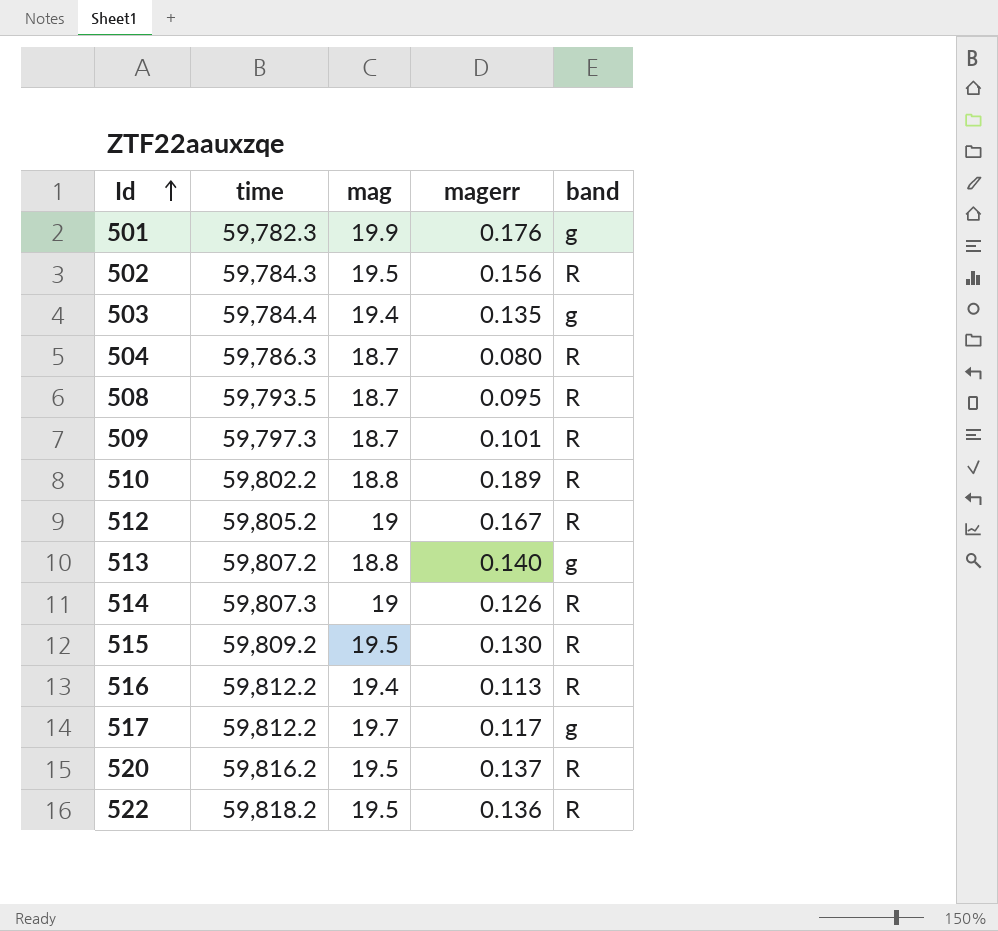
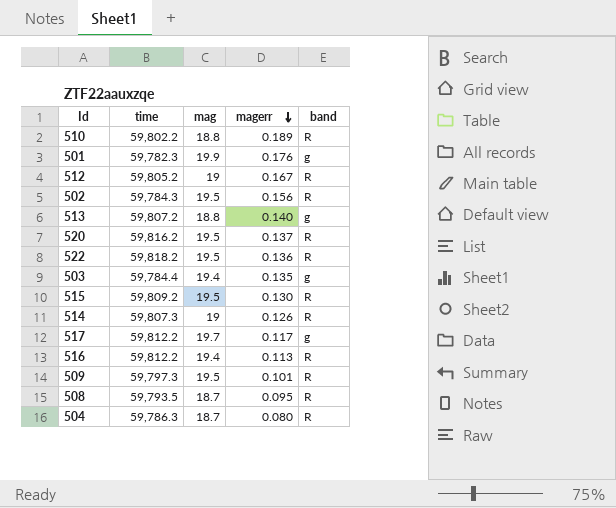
row order: Id ascending -> magerr descending
509 | mag: 18.7 -> 19.5

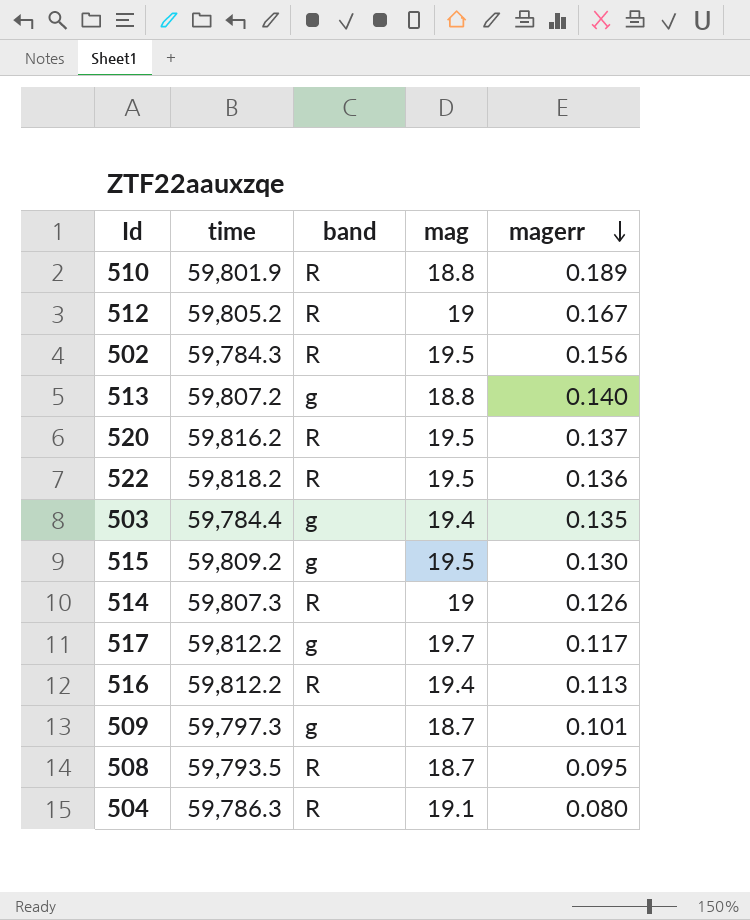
column band | position: 5 -> 3
row 501: 59,782.3 | 19.9 | 0.176 | g -> none
510 | time: 59,802.2 -> 59,801.9
515 | band: R -> g
509 | band: R -> g
509 | mag: 19.5 -> 18.7
504 | mag: 18.7 -> 19.1

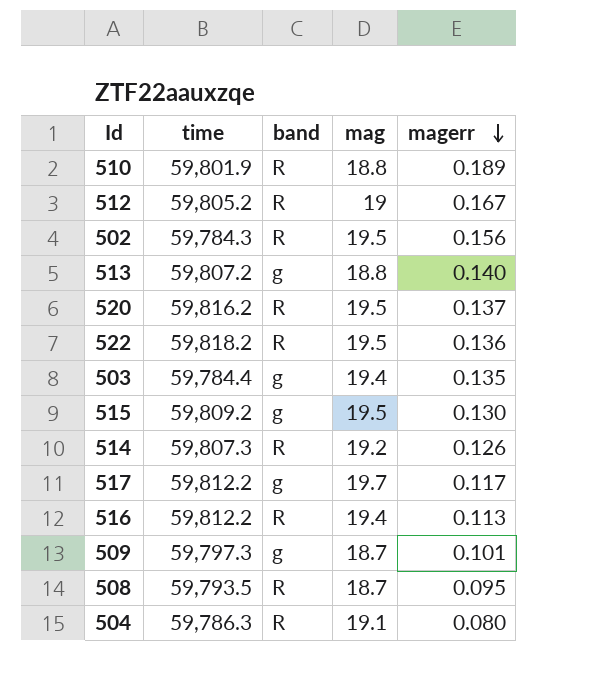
514 | mag: 19 -> 19.2

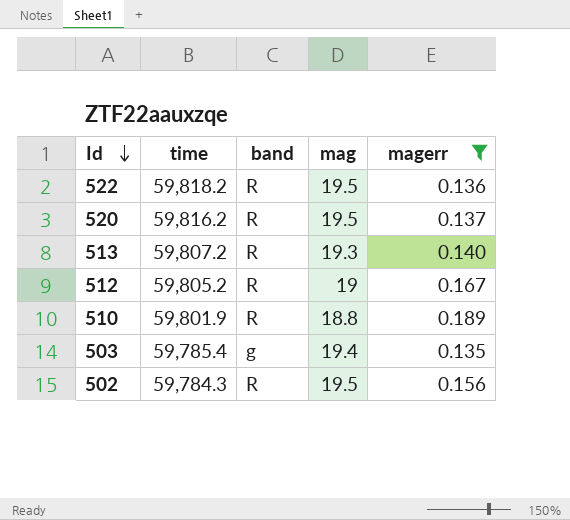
filter: none -> magerr >= 0.135
row order: magerr descending -> Id descending
513 | band: g -> R
513 | mag: 18.8 -> 19.3
503 | time: 59,784.4 -> 59,785.4

